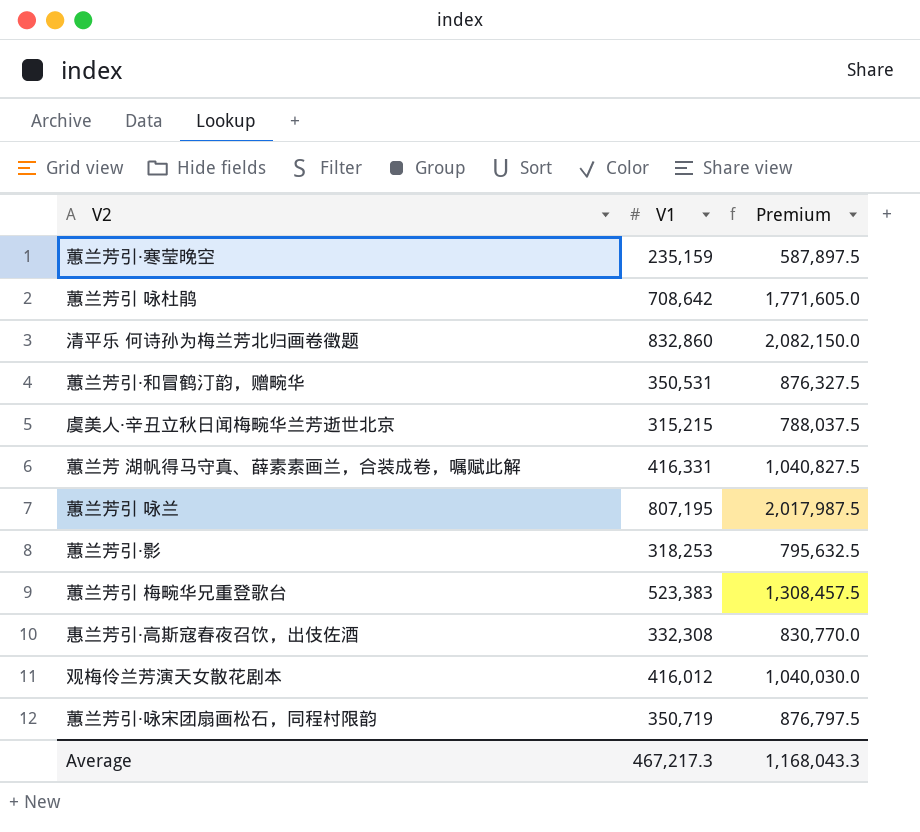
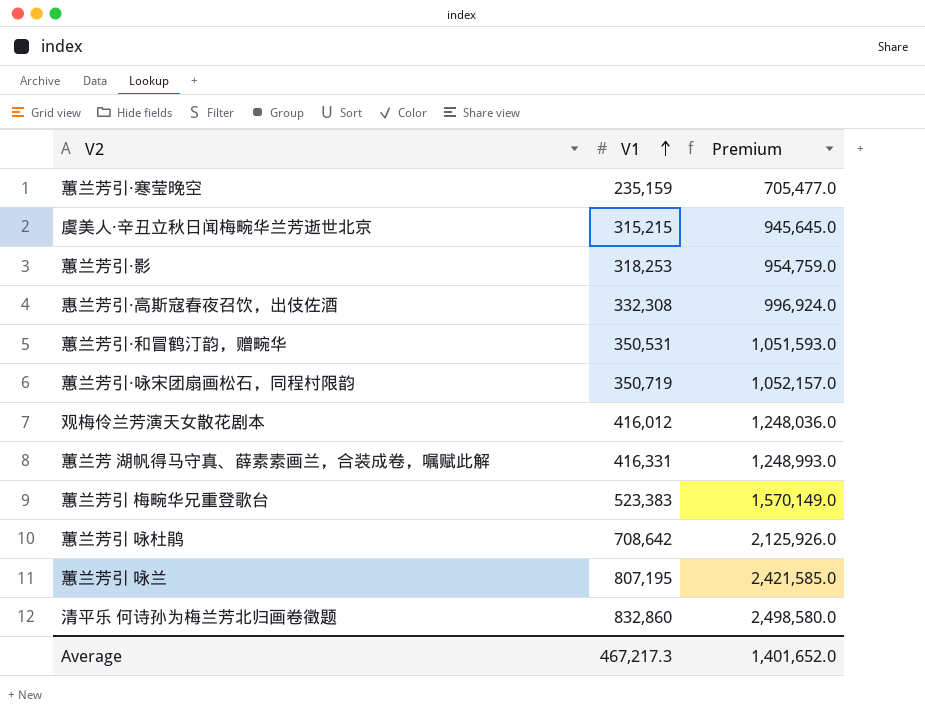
row order: none -> V1 ascending
column Premium | formula: [V1] * 2.5 -> [V1] * 3
Average | Premium: 1,168,043.3 -> 1,401,652.0

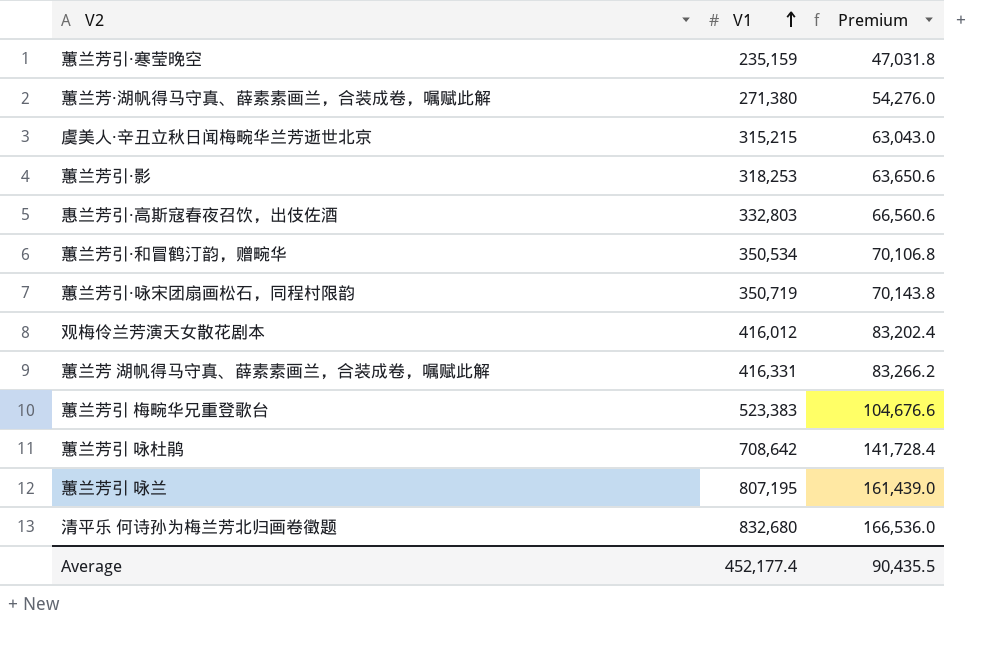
column Premium | formula: [V1] * 3 -> [V1] * 0.2
row 蕙兰芳·湖帆得马守真、薛素素画兰，合装成卷，嘱赋此解: none -> 271,380 | 54,276.0
惠兰芳引·高斯寇春夜召饮，出伎佐酒 | V1: 332,308 -> 332,803
蕙兰芳引·和冒鹤汀韵，赠畹华 | V1: 350,531 -> 350,534
清平乐 何诗孙为梅兰芳北归画卷徵题 | V1: 832,860 -> 832,680
Average | V1: 467,217.3 -> 452,177.4
Average | Premium: 1,401,652.0 -> 90,435.5

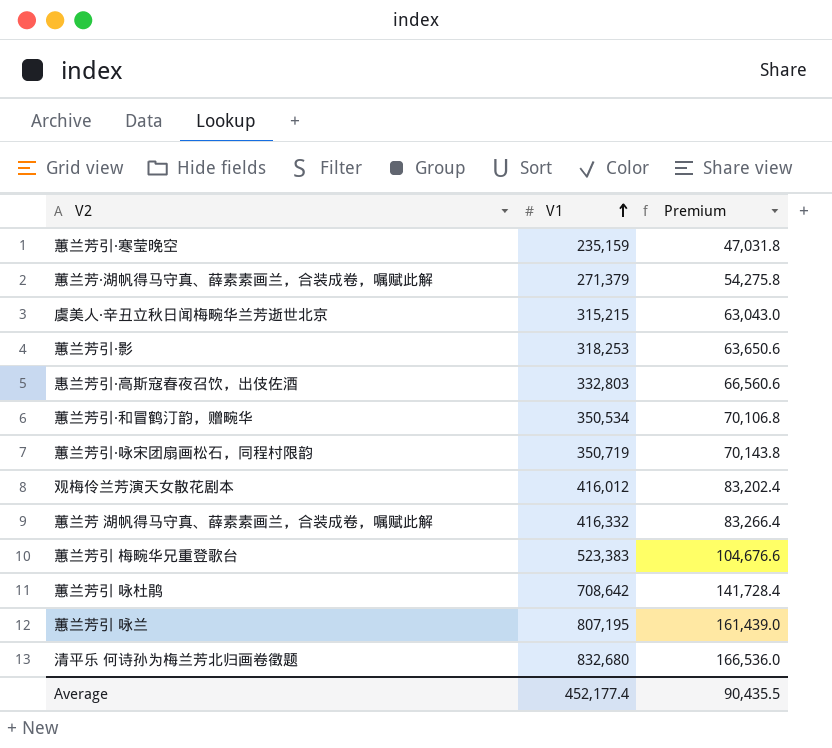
蕙兰芳·湖帆得马守真、薛素素画兰，合装成卷，嘱赋此解 | V1: 271,380 -> 271,379
蕙兰芳·湖帆得马守真、薛素素画兰，合装成卷，嘱赋此解 | Premium: 54,276.0 -> 54,275.8
蕙兰芳 湖帆得马守真、薛素素画兰，合装成卷，嘱赋此解 | V1: 416,331 -> 416,332
蕙兰芳 湖帆得马守真、薛素素画兰，合装成卷，嘱赋此解 | Premium: 83,266.2 -> 83,266.4

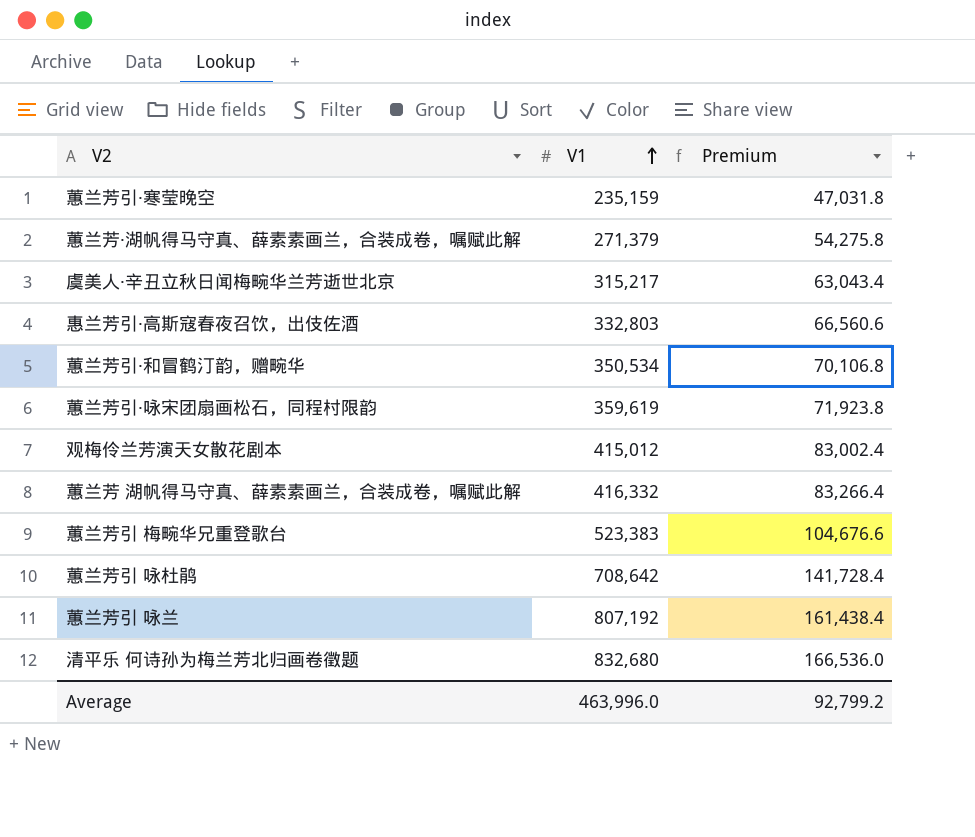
row 蕙兰芳引·影: 318,253 | 63,650.6 -> none
虞美人·辛丑立秋日闻梅畹华兰芳逝世北京 | V1: 315,215 -> 315,217
虞美人·辛丑立秋日闻梅畹华兰芳逝世北京 | Premium: 63,043.0 -> 63,043.4
蕙兰芳引·咏宋团扇画松石，同程村限韵 | V1: 350,719 -> 359,619
蕙兰芳引·咏宋团扇画松石，同程村限韵 | Premium: 70,143.8 -> 71,923.8
观梅伶兰芳演天女散花剧本 | V1: 416,012 -> 415,012
观梅伶兰芳演天女散花剧本 | Premium: 83,202.4 -> 83,002.4
蕙兰芳引 咏兰 | V1: 807,195 -> 807,192
蕙兰芳引 咏兰 | Premium: 161,439.0 -> 161,438.4
Average | V1: 452,177.4 -> 463,996.0
Average | Premium: 90,435.5 -> 92,799.2

